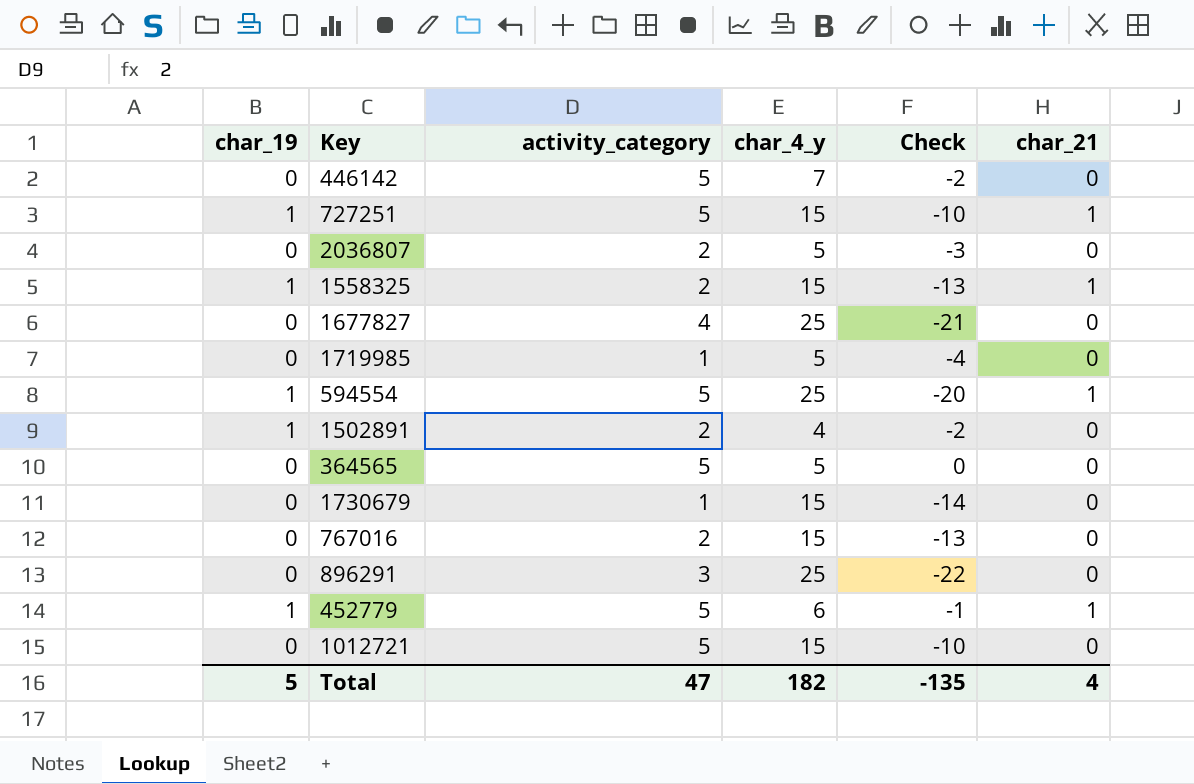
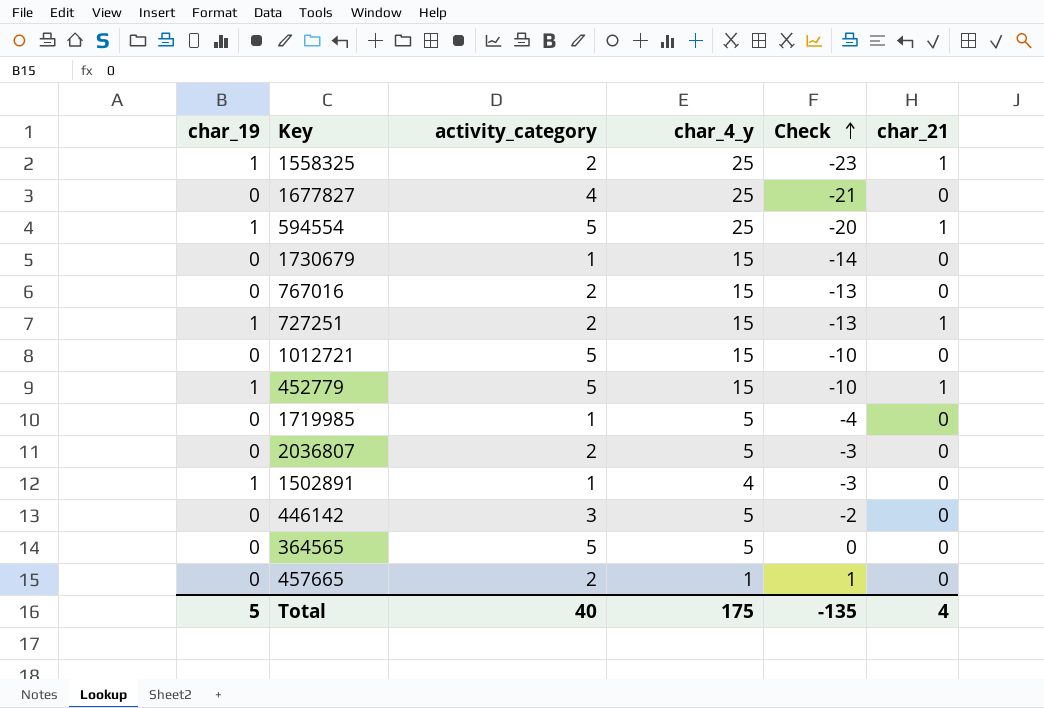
row order: none -> Check ascending
row 896291: 0 | 3 | 25 | -22 | 0 -> none
1558325 | char_4_y: 15 -> 25
1558325 | Check: -13 -> -23
727251 | activity_category: 5 -> 2
727251 | Check: -10 -> -13
452779 | char_4_y: 6 -> 15
452779 | Check: -1 -> -10
1502891 | activity_category: 2 -> 1
1502891 | Check: -2 -> -3
446142 | activity_category: 5 -> 3
446142 | char_4_y: 7 -> 5
row 457665: none -> 0 | 2 | 1 | 1 | 0
Total | activity_category: 47 -> 40
Total | char_4_y: 182 -> 175

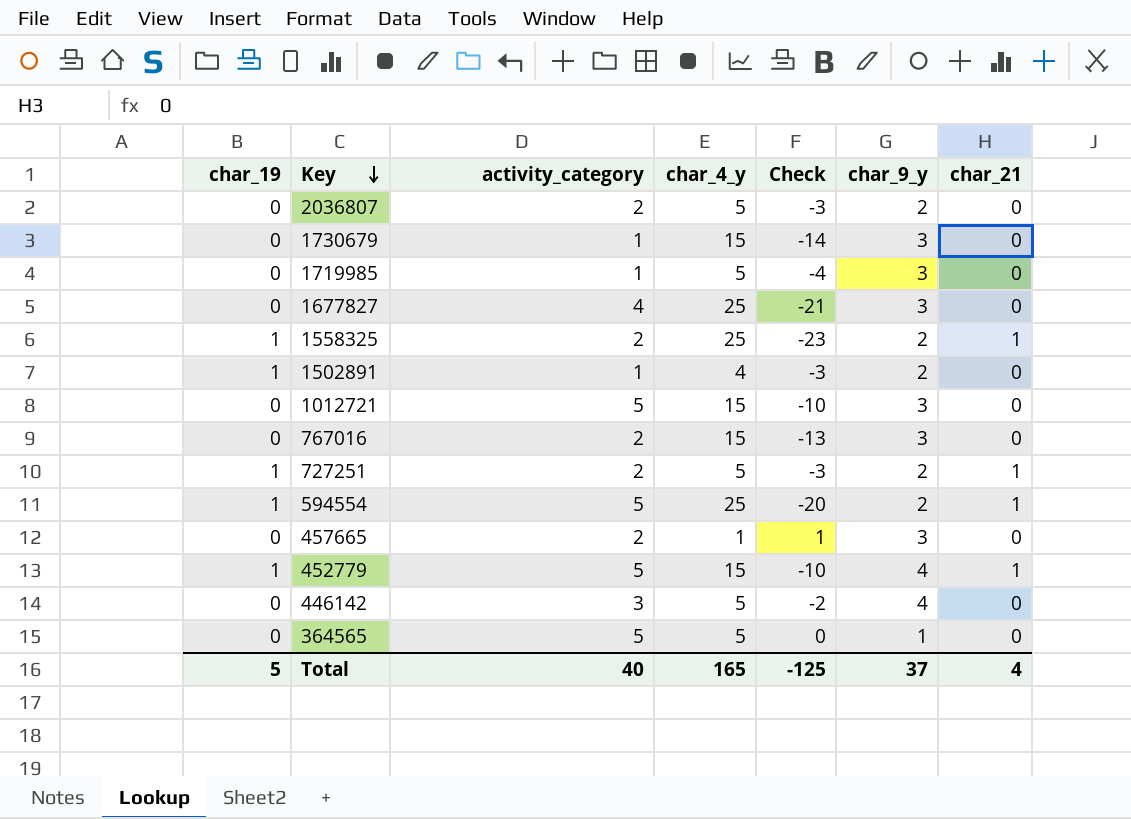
row order: Check ascending -> Key descending
column char_9_y | position: none -> 6
727251 | char_4_y: 15 -> 5
727251 | Check: -13 -> -3
Total | char_4_y: 175 -> 165
Total | Check: -135 -> -125

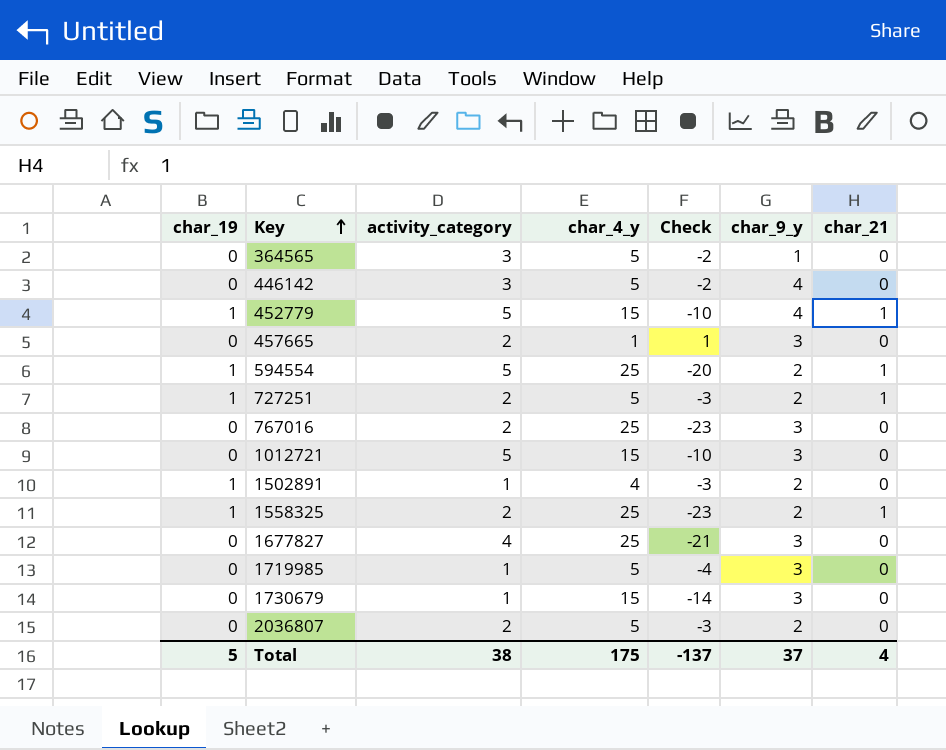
row order: Key descending -> Key ascending
364565 | activity_category: 5 -> 3
364565 | Check: 0 -> -2
767016 | char_4_y: 15 -> 25
767016 | Check: -13 -> -23
Total | activity_category: 40 -> 38
Total | char_4_y: 165 -> 175
Total | Check: -125 -> -137

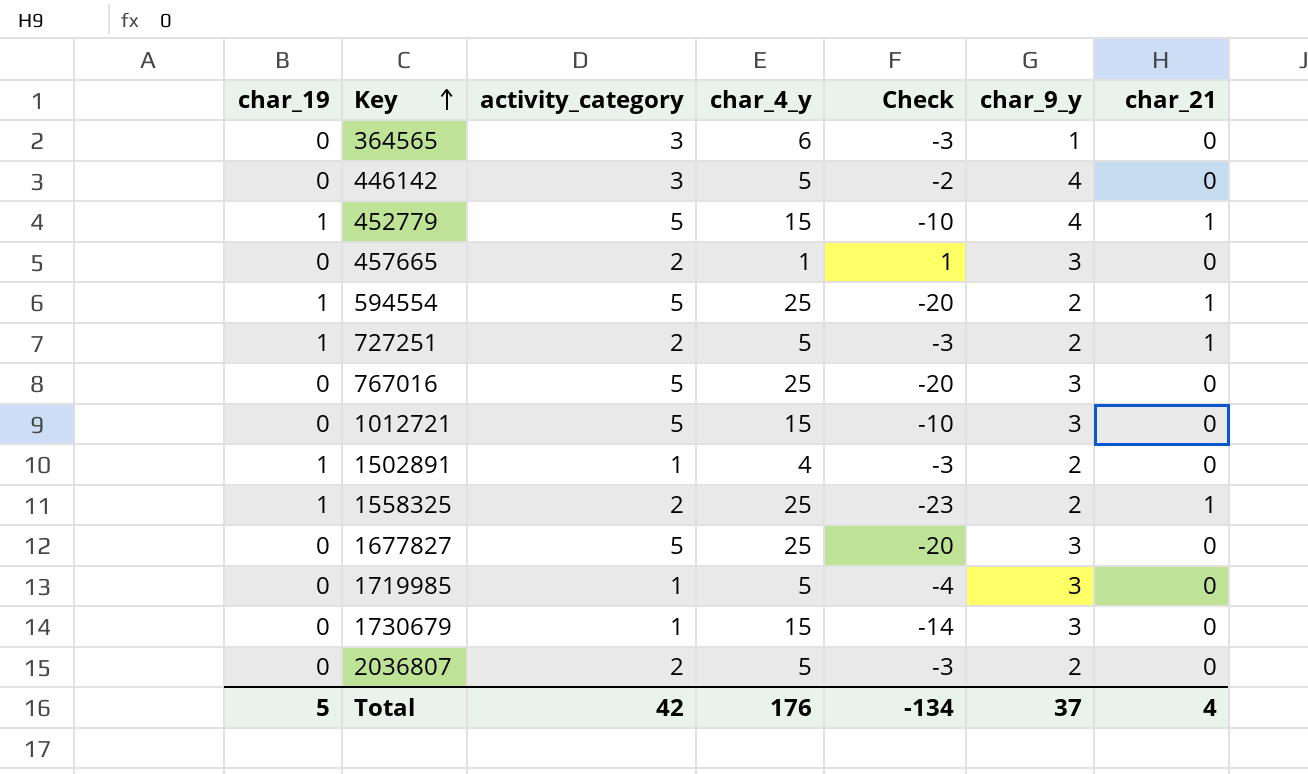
364565 | char_4_y: 5 -> 6
364565 | Check: -2 -> -3
767016 | activity_category: 2 -> 5
767016 | Check: -23 -> -20
1677827 | activity_category: 4 -> 5
1677827 | Check: -21 -> -20
Total | activity_category: 38 -> 42
Total | char_4_y: 175 -> 176
Total | Check: -137 -> -134

